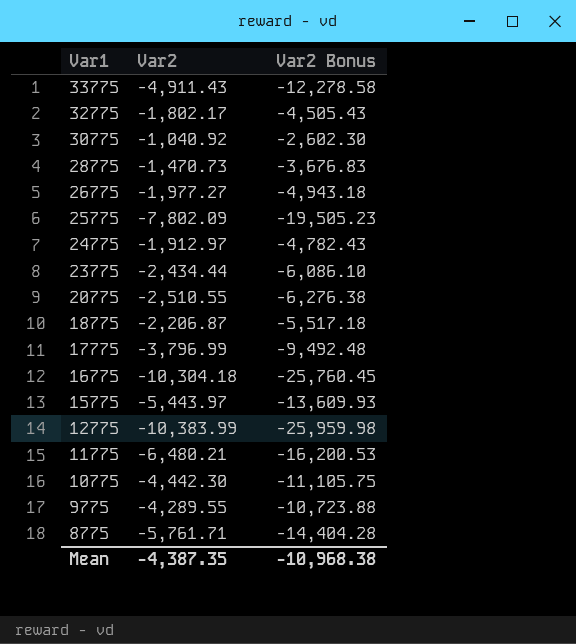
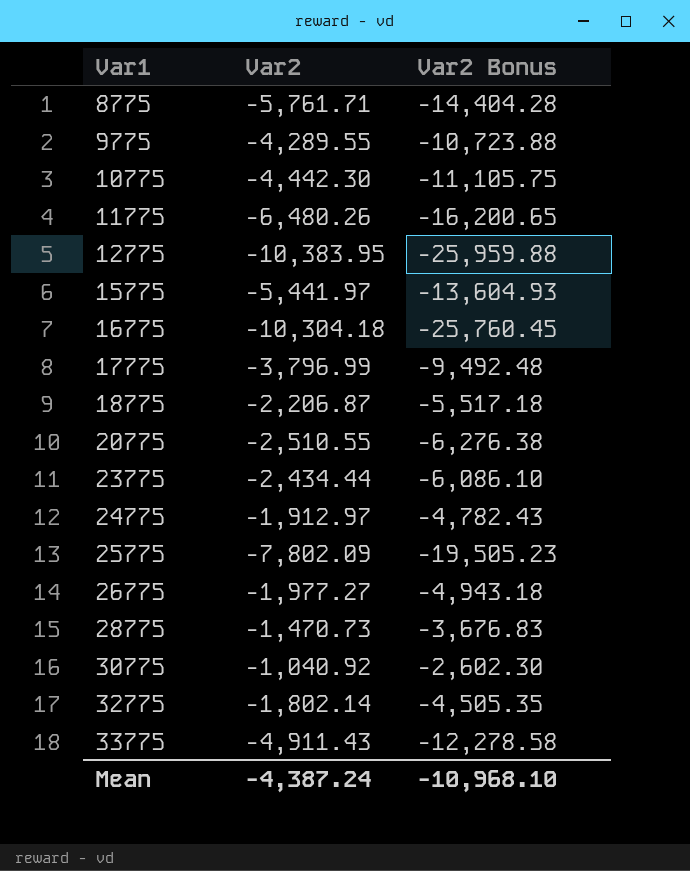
row order: Var1 descending -> Var1 ascending
11775 | Var2: -6,480.21 -> -6,480.26
11775 | Var2 Bonus: -16,200.53 -> -16,200.65
12775 | Var2: -10,383.99 -> -10,383.95
12775 | Var2 Bonus: -25,959.98 -> -25,959.88
15775 | Var2: -5,443.97 -> -5,441.97
15775 | Var2 Bonus: -13,609.93 -> -13,604.93
32775 | Var2: -1,802.17 -> -1,802.14
32775 | Var2 Bonus: -4,505.43 -> -4,505.35
Mean | Var2: -4,387.35 -> -4,387.24
Mean | Var2 Bonus: -10,968.38 -> -10,968.10

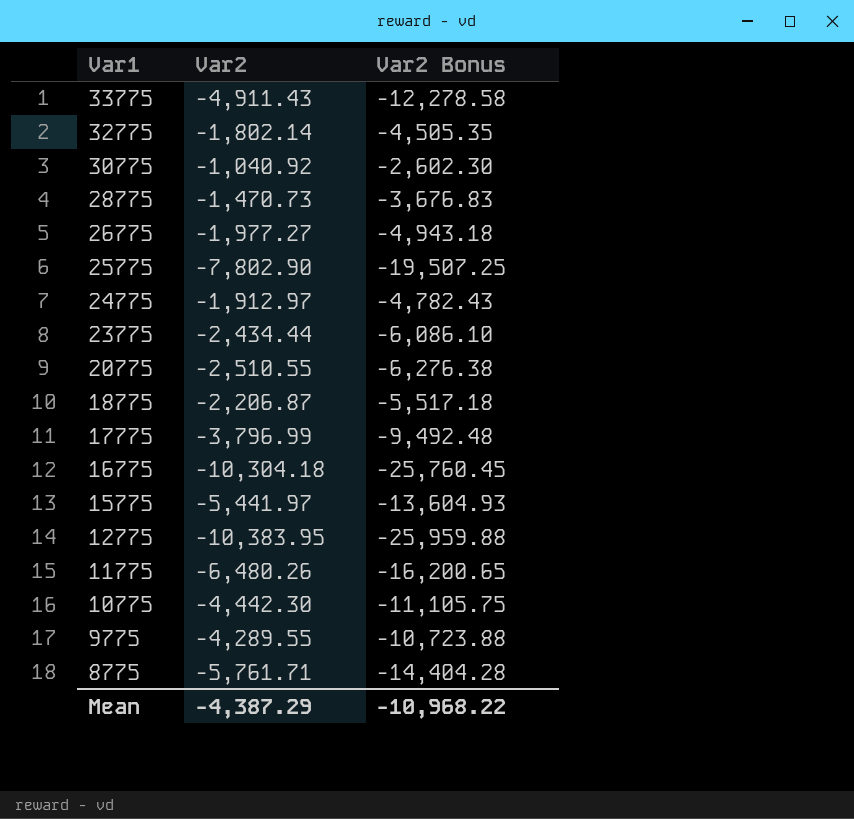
row order: Var1 ascending -> Var1 descending
25775 | Var2: -7,802.09 -> -7,802.90
25775 | Var2 Bonus: -19,505.23 -> -19,507.25
Mean | Var2: -4,387.24 -> -4,387.29
Mean | Var2 Bonus: -10,968.10 -> -10,968.22

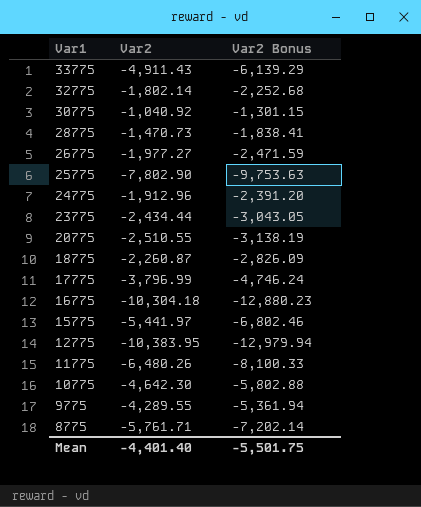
column Var2 Bonus | formula: [Var2] * 2.5 -> [Var2] * 1.25
24775 | Var2: -1,912.97 -> -1,912.96
18775 | Var2: -2,206.87 -> -2,260.87
10775 | Var2: -4,442.30 -> -4,642.30
Mean | Var2: -4,387.29 -> -4,401.40
Mean | Var2 Bonus: -10,968.22 -> -5,501.75

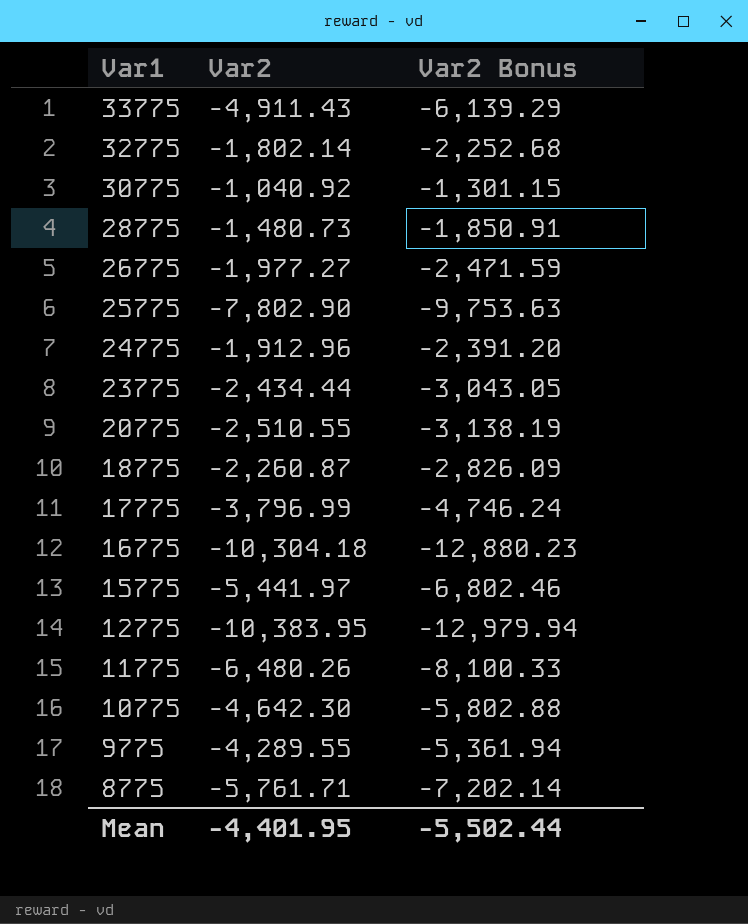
28775 | Var2: -1,470.73 -> -1,480.73
28775 | Var2 Bonus: -1,838.41 -> -1,850.91
Mean | Var2: -4,401.40 -> -4,401.95
Mean | Var2 Bonus: -5,501.75 -> -5,502.44

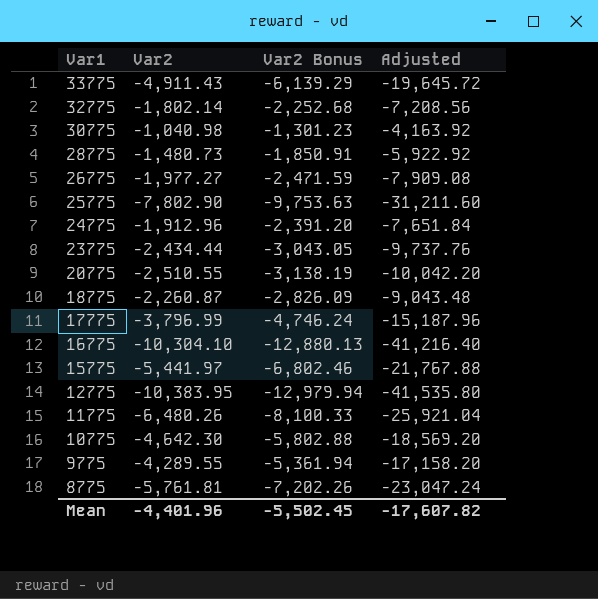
column Adjusted | formula: none -> [Var2] * 4
30775 | Var2: -1,040.92 -> -1,040.98
30775 | Var2 Bonus: -1,301.15 -> -1,301.23
16775 | Var2: -10,304.18 -> -10,304.10
16775 | Var2 Bonus: -12,880.23 -> -12,880.13
8775 | Var2: -5,761.71 -> -5,761.81
8775 | Var2 Bonus: -7,202.14 -> -7,202.26
Mean | Var2: -4,401.95 -> -4,401.96
Mean | Var2 Bonus: -5,502.44 -> -5,502.45

